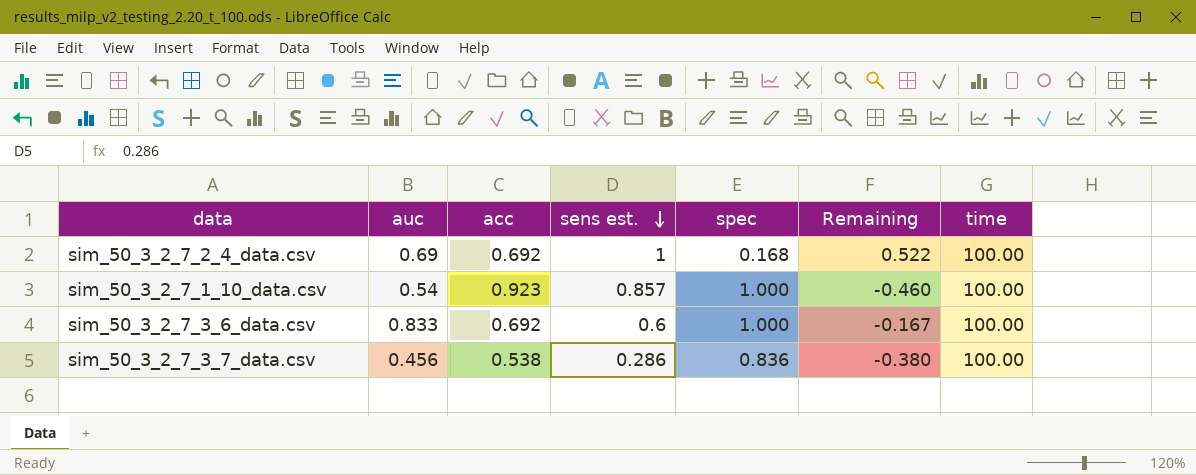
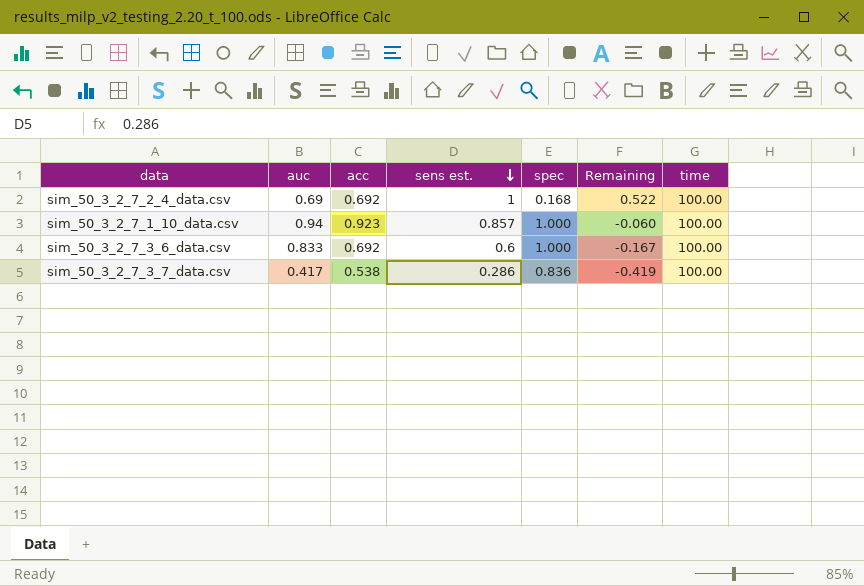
sim_50_3_2_7_1_10_data.csv | auc: 0.54 -> 0.94
sim_50_3_2_7_1_10_data.csv | Remaining: -0.460 -> -0.060
sim_50_3_2_7_3_7_data.csv | auc: 0.456 -> 0.417
sim_50_3_2_7_3_7_data.csv | Remaining: -0.380 -> -0.419

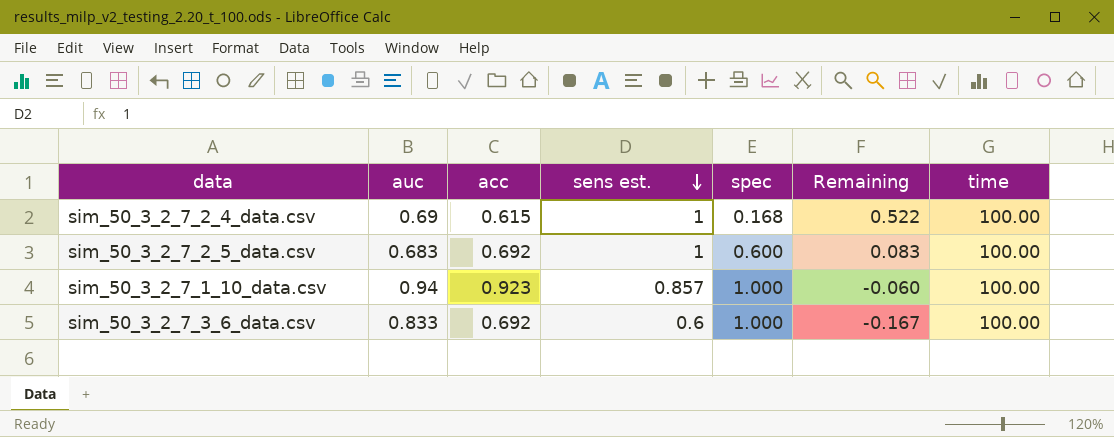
row sim_50_3_2_7_3_7_data.csv: 0.417 | 0.538 | 0.286 | 0.836 | -0.419 | 100.00 -> none
sim_50_3_2_7_2_4_data.csv | acc: 0.692 -> 0.615
row sim_50_3_2_7_2_5_data.csv: none -> 0.683 | 0.692 | 1 | 0.600 | 0.083 | 100.00

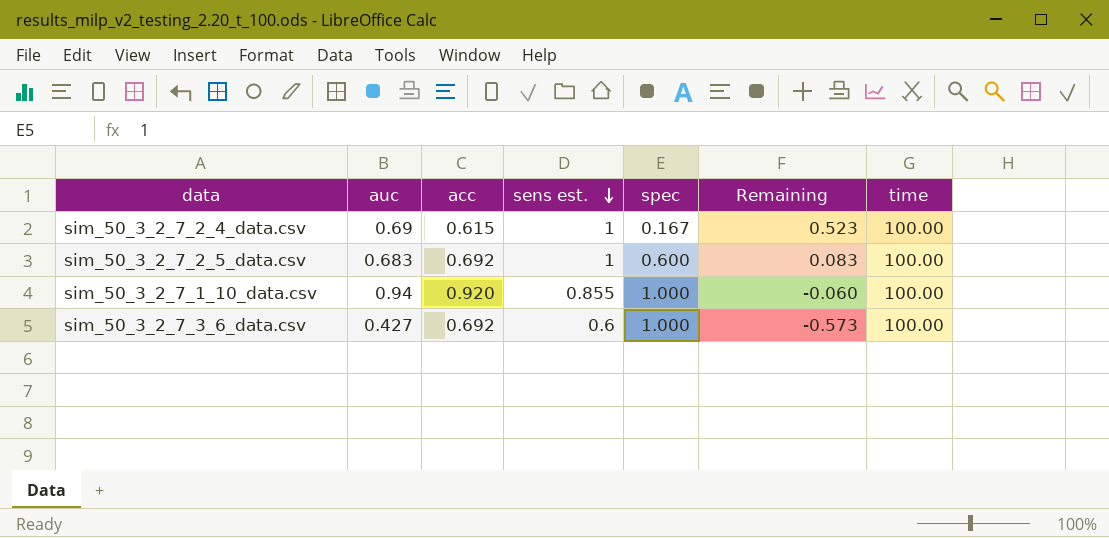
sim_50_3_2_7_2_4_data.csv | spec: 0.168 -> 0.167
sim_50_3_2_7_2_4_data.csv | Remaining: 0.522 -> 0.523
sim_50_3_2_7_1_10_data.csv | acc: 0.923 -> 0.920
sim_50_3_2_7_1_10_data.csv | sens est.: 0.857 -> 0.855
sim_50_3_2_7_3_6_data.csv | auc: 0.833 -> 0.427
sim_50_3_2_7_3_6_data.csv | Remaining: -0.167 -> -0.573

